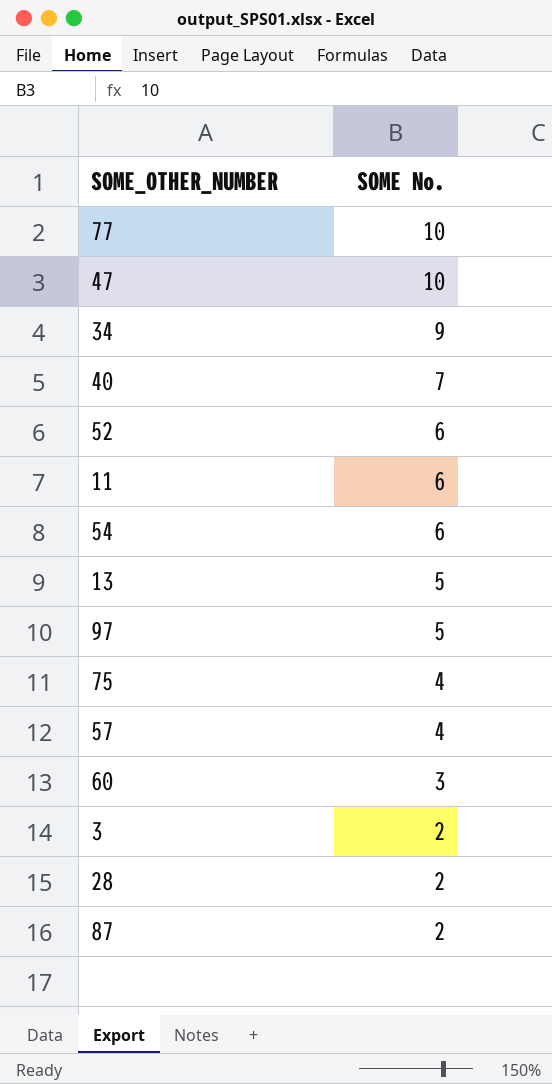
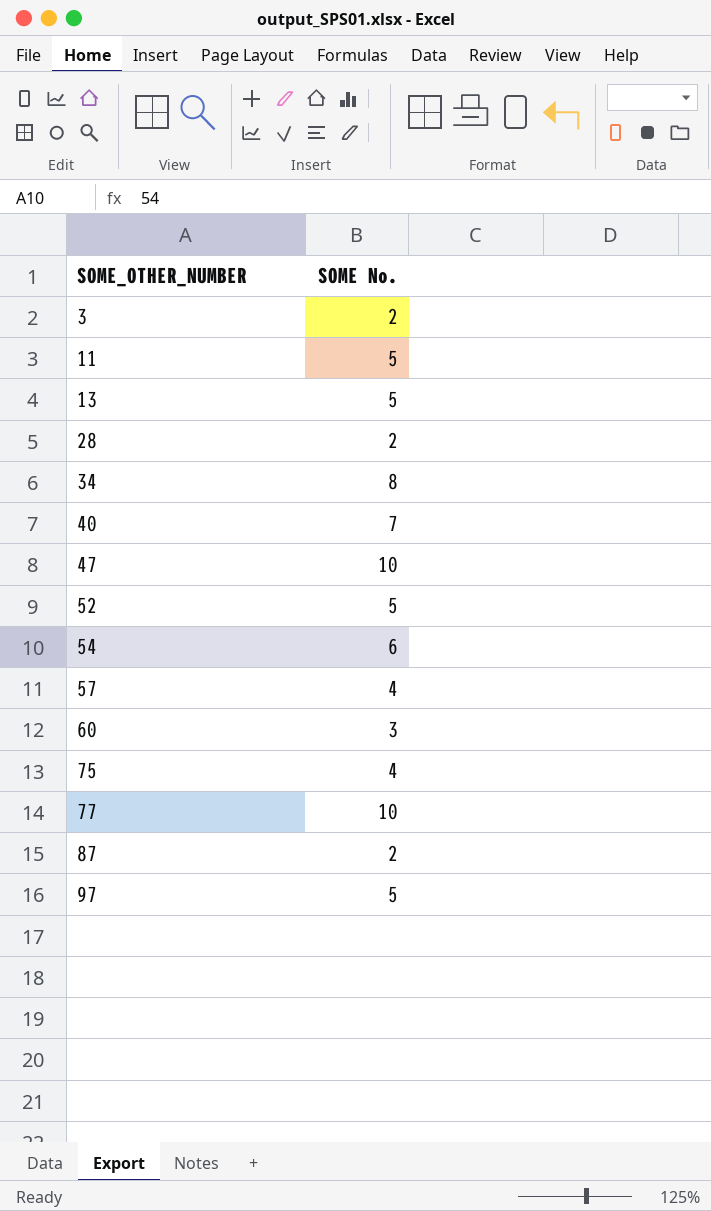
row order: SOME No. descending -> SOME_OTHER_NUMBER ascending
11 | SOME No.: 6 -> 5
34 | SOME No.: 9 -> 8
52 | SOME No.: 6 -> 5

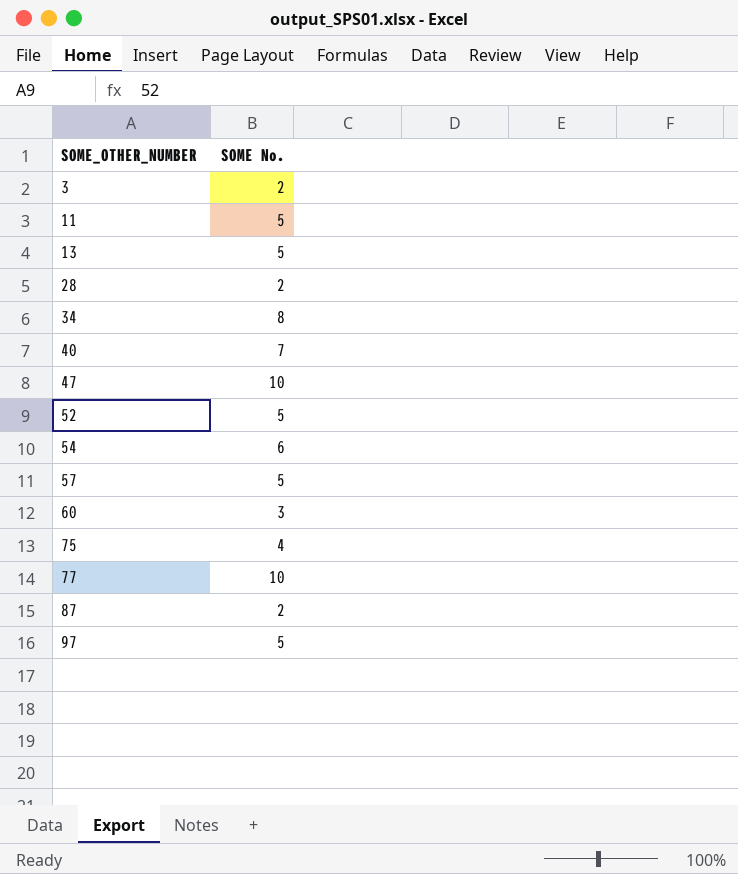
57 | SOME No.: 4 -> 5

